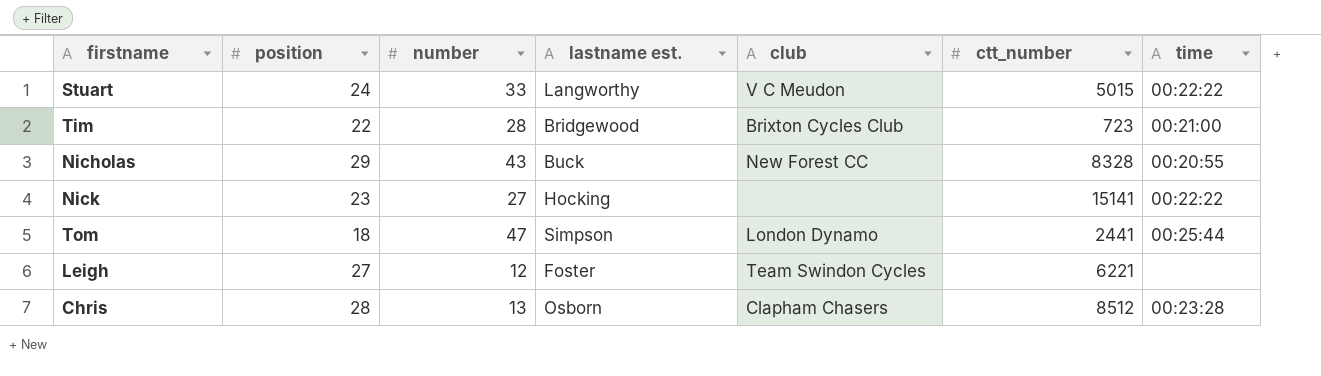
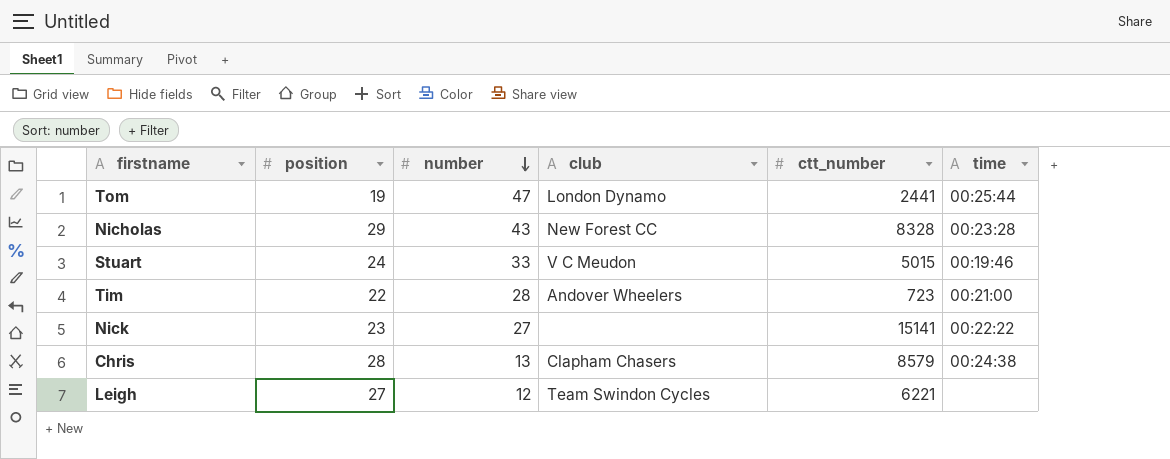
row order: none -> number descending
column lastname est. | position: 4 -> none
Tom | position: 18 -> 19
Nicholas | time: 00:20:55 -> 00:23:28
Stuart | time: 00:22:22 -> 00:19:46
Tim | club: Brixton Cycles Club -> Andover Wheelers
Chris | ctt_number: 8512 -> 8579
Chris | time: 00:23:28 -> 00:24:38

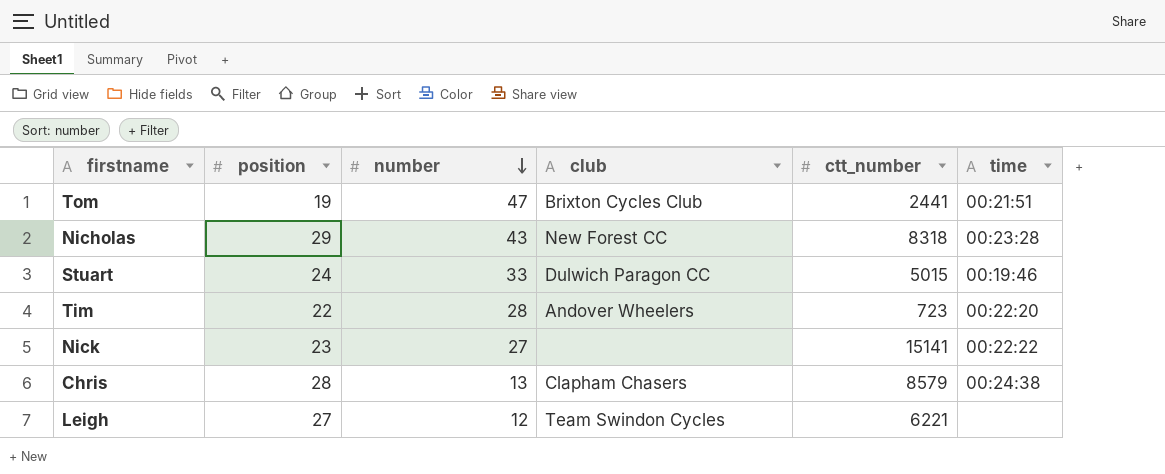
Tom | club: London Dynamo -> Brixton Cycles Club
Tom | time: 00:25:44 -> 00:21:51
Nicholas | ctt_number: 8328 -> 8318
Stuart | club: V C Meudon -> Dulwich Paragon CC
Tim | time: 00:21:00 -> 00:22:20

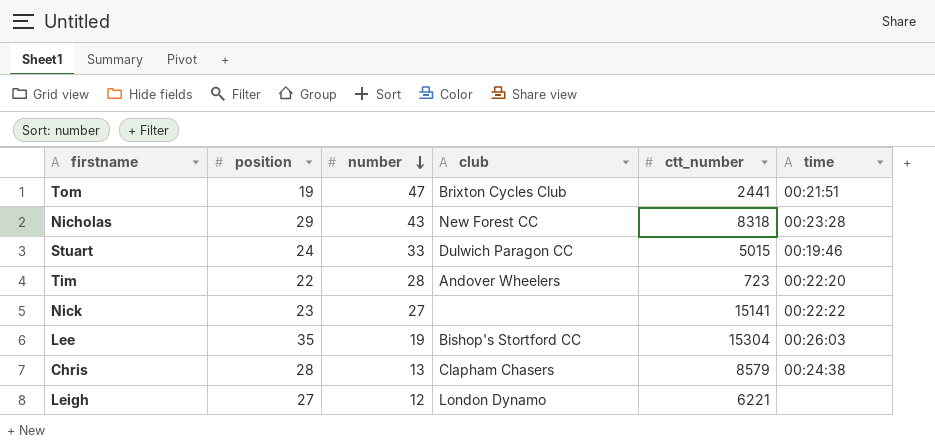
row Lee: none -> 35 | 19 | Bishop's Stortford CC | 15304 | 00:26:03
Leigh | club: Team Swindon Cycles -> London Dynamo

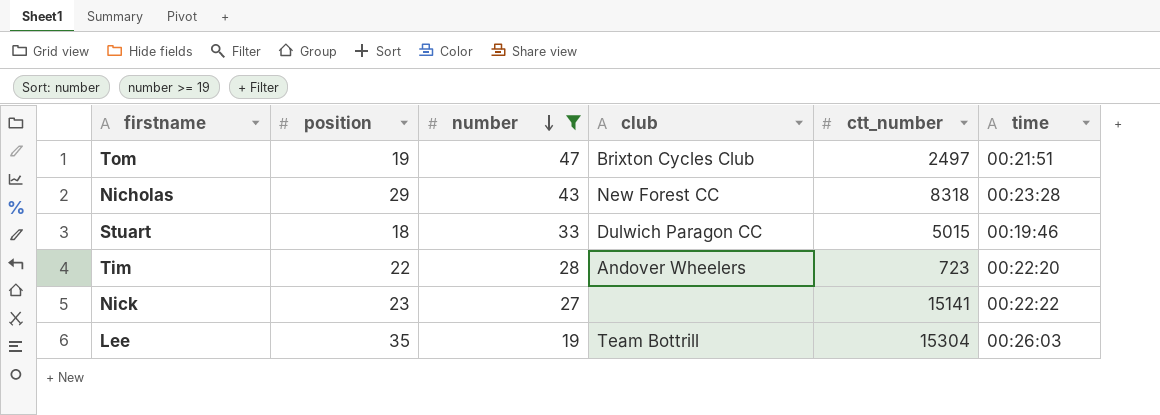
filter: none -> number >= 19
Tom | ctt_number: 2441 -> 2497
Stuart | position: 24 -> 18
Lee | club: Bishop's Stortford CC -> Team Bottrill

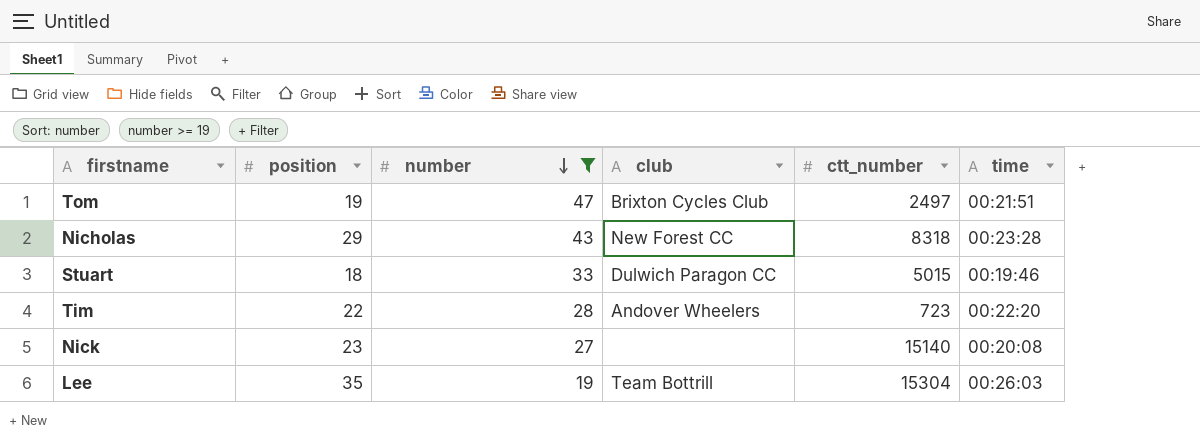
Nick | ctt_number: 15141 -> 15140
Nick | time: 00:22:22 -> 00:20:08

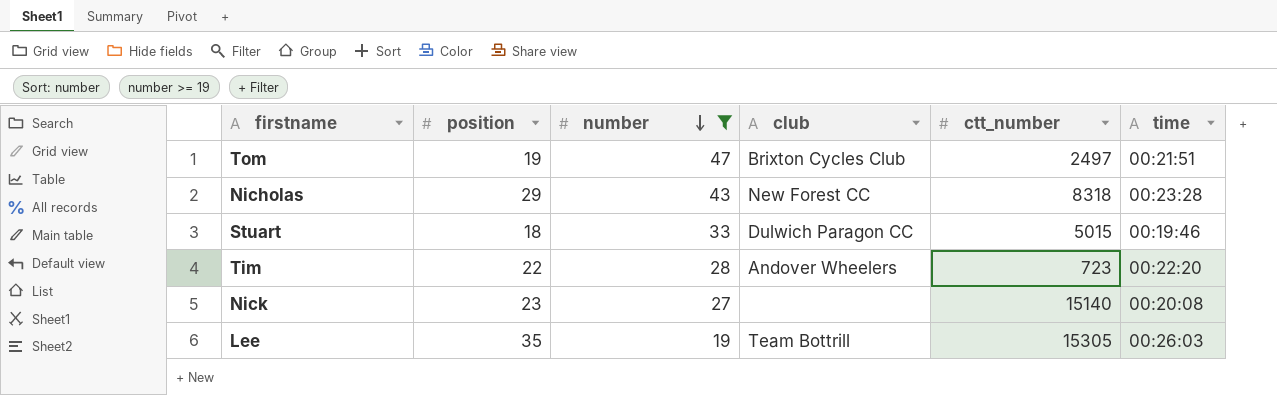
Lee | ctt_number: 15304 -> 15305

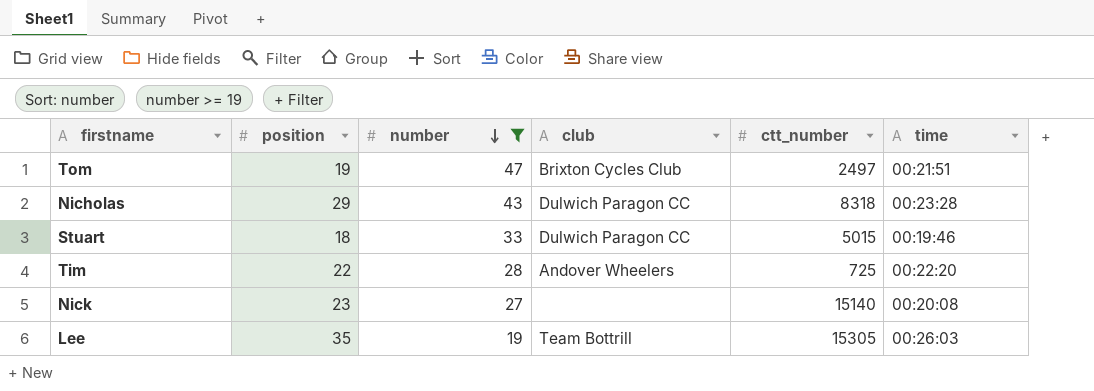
Nicholas | club: New Forest CC -> Dulwich Paragon CC
Tim | ctt_number: 723 -> 725

